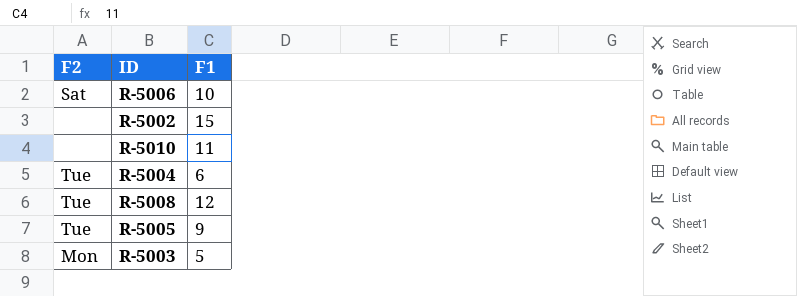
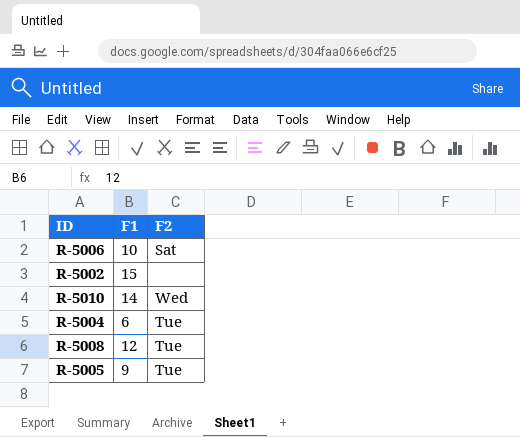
column F2 | position: 1 -> 3
row R-5003: Mon | 5 -> none
R-5010 | F1: 11 -> 14
R-5010 | F2: none -> Wed

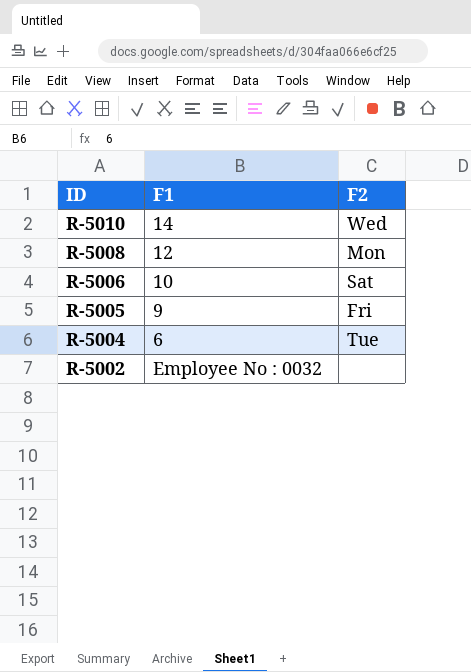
row order: none -> ID descending
R-5008 | F2: Tue -> Mon
R-5005 | F2: Tue -> Fri
R-5002 | F1: 15 -> Employee No : 0032

